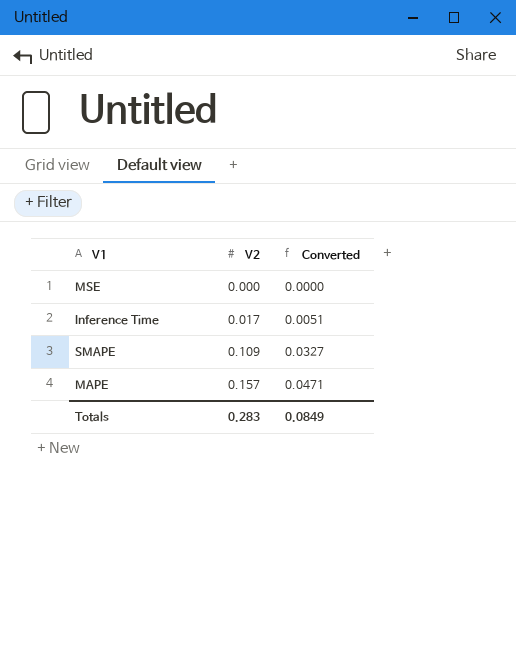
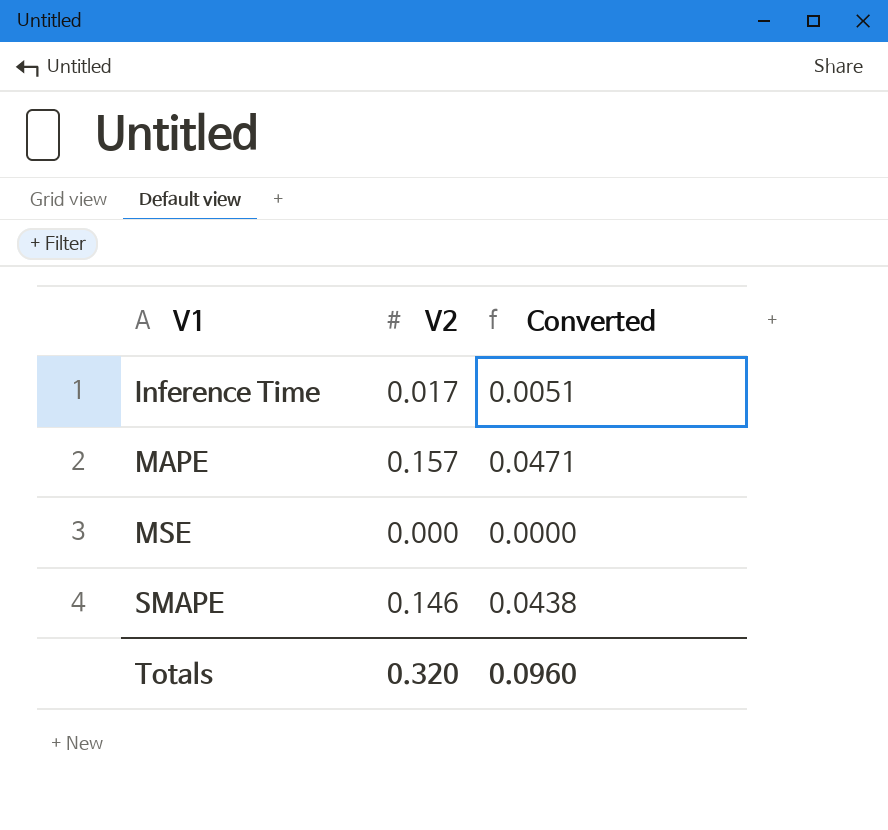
row order: V2 ascending -> V1 ascending
SMAPE | V2: 0.109 -> 0.146
SMAPE | Converted: 0.0327 -> 0.0438
Totals | V2: 0.283 -> 0.320
Totals | Converted: 0.0849 -> 0.0960

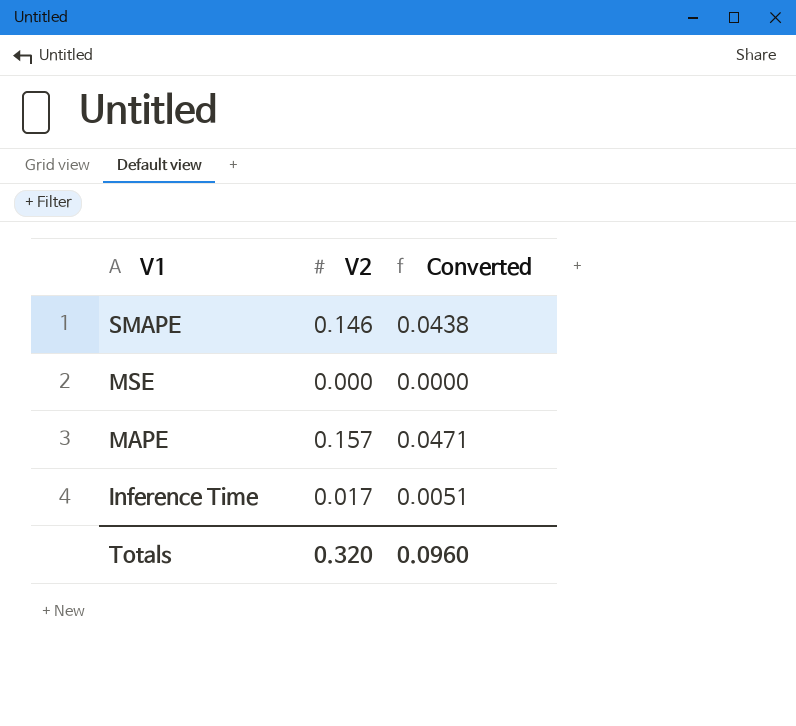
row order: V1 ascending -> V1 descending

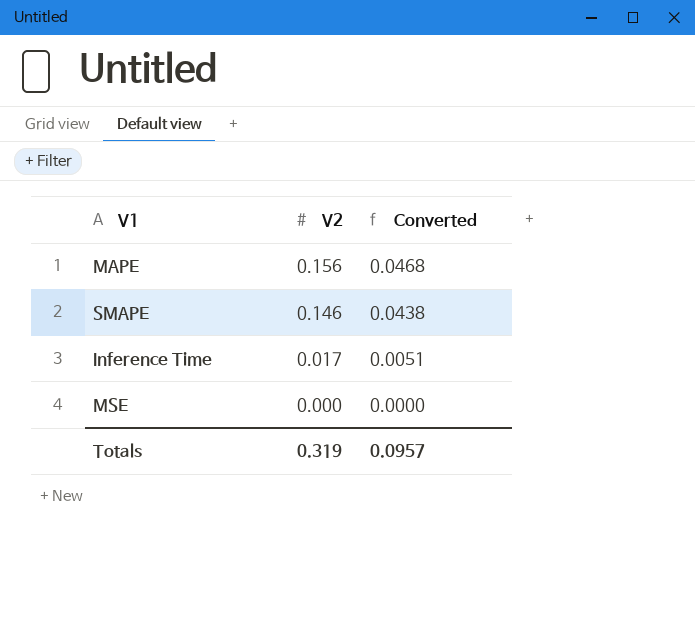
row order: V1 descending -> V2 descending
MAPE | V2: 0.157 -> 0.156
MAPE | Converted: 0.0471 -> 0.0468
Totals | V2: 0.320 -> 0.319
Totals | Converted: 0.0960 -> 0.0957

